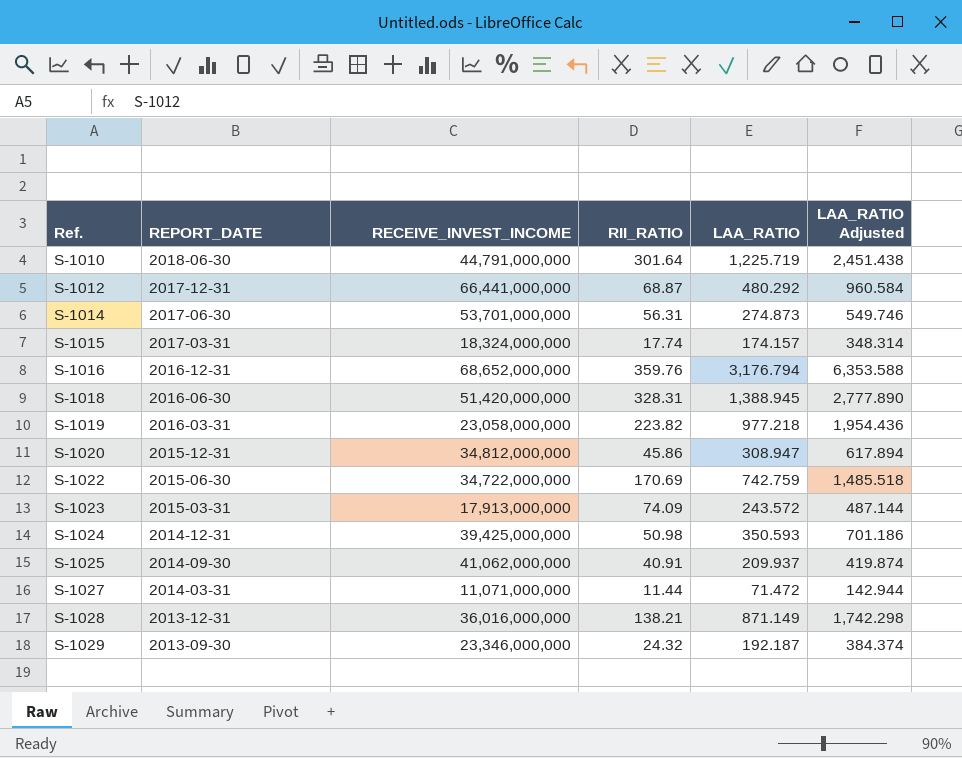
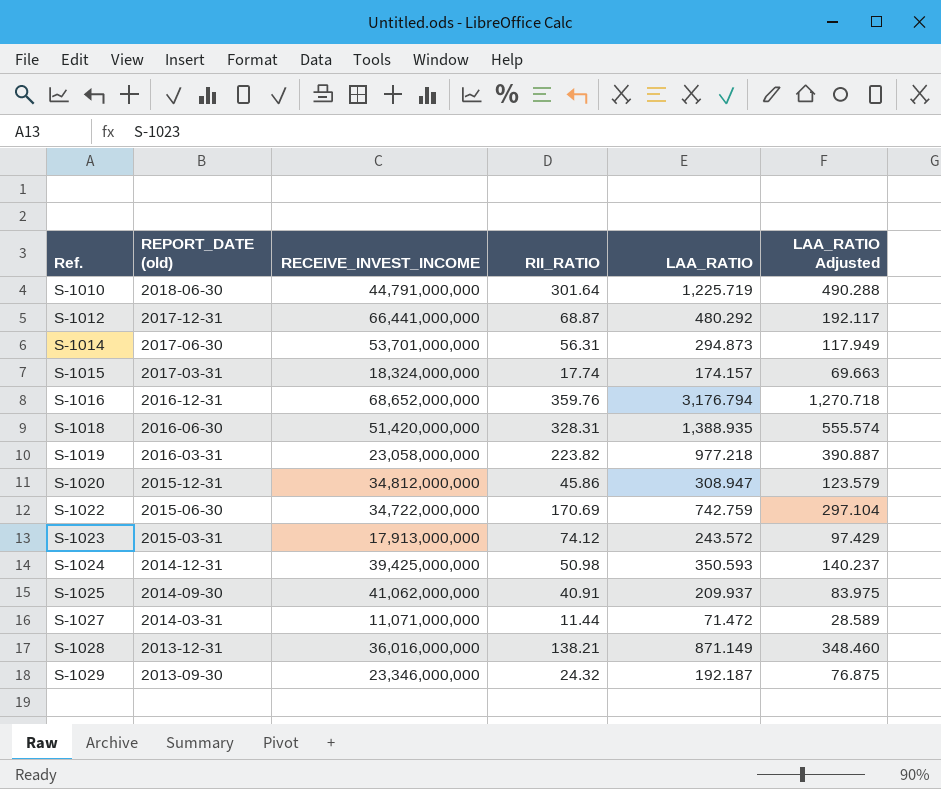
column name: REPORT_DATE -> REPORT_DATE (old)
column LAA_RATIO Adjusted | formula: [LAA_RATIO] * 2 -> [LAA_RATIO] * 0.4
S-1014 | LAA_RATIO: 274.873 -> 294.873
S-1018 | LAA_RATIO: 1,388.945 -> 1,388.935
S-1023 | RII_RATIO: 74.09 -> 74.12

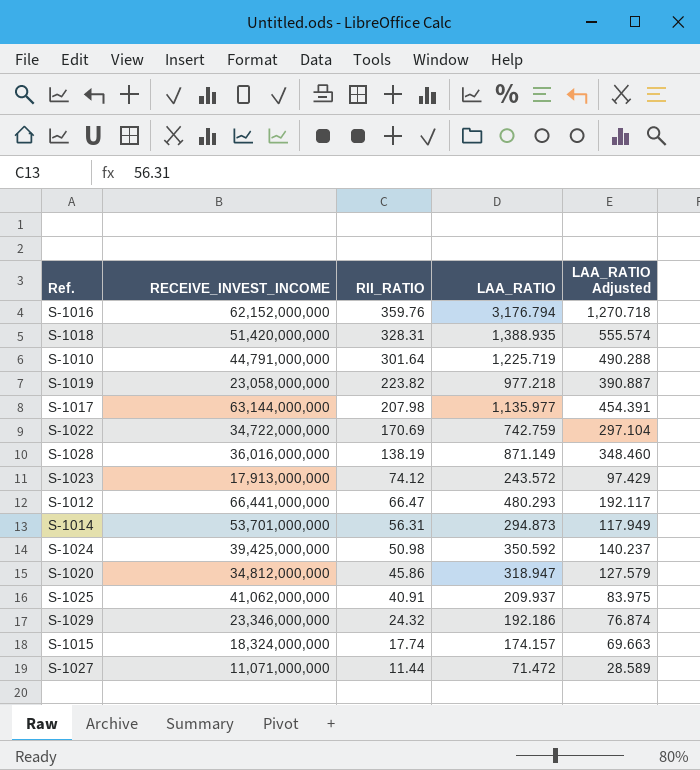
row order: Ref. ascending -> RII_RATIO descending
column REPORT_DATE (old) | position: 2 -> none
S-1016 | RECEIVE_INVEST_INCOME: 68,652,000,000 -> 62,152,000,000
row S-1017: none -> 63,144,000,000 | 207.98 | 1,135.977 | 454.391
S-1028 | RII_RATIO: 138.21 -> 138.19
S-1012 | RII_RATIO: 68.87 -> 66.47
S-1012 | LAA_RATIO: 480.292 -> 480.293
S-1024 | LAA_RATIO: 350.593 -> 350.592
S-1020 | LAA_RATIO: 308.947 -> 318.947
S-1020 | LAA_RATIO Adjusted: 123.579 -> 127.579
S-1029 | LAA_RATIO: 192.187 -> 192.186
S-1029 | LAA_RATIO Adjusted: 76.875 -> 76.874

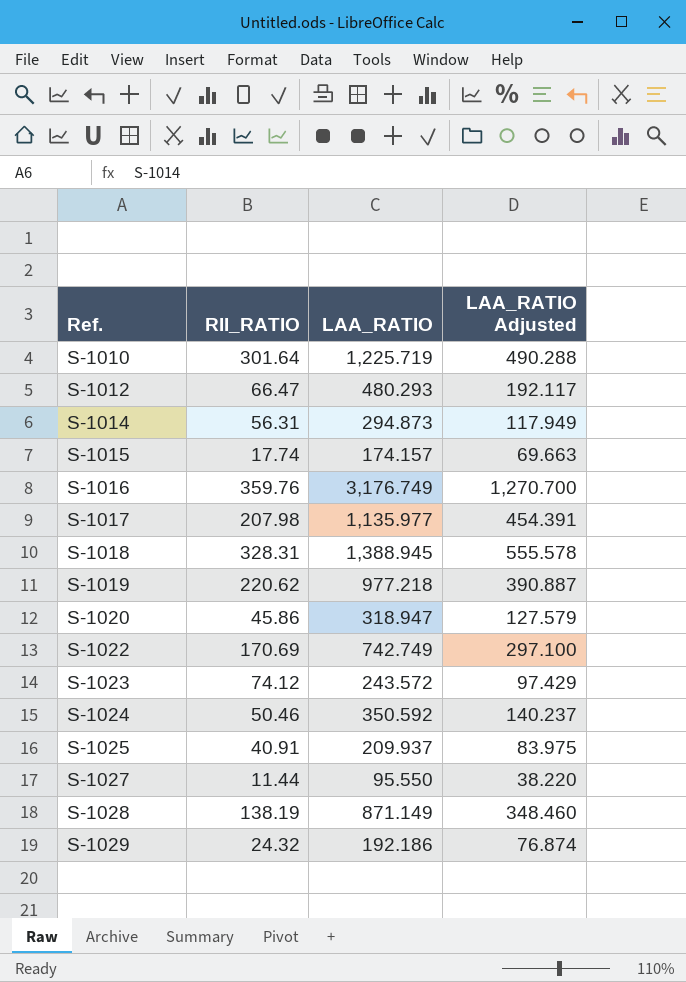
row order: RII_RATIO descending -> Ref. ascending
column RECEIVE_INVEST_INCOME | position: 2 -> none
S-1016 | LAA_RATIO: 3,176.794 -> 3,176.749
S-1016 | LAA_RATIO Adjusted: 1,270.718 -> 1,270.700
S-1018 | LAA_RATIO: 1,388.935 -> 1,388.945
S-1018 | LAA_RATIO Adjusted: 555.574 -> 555.578
S-1019 | RII_RATIO: 223.82 -> 220.62
S-1022 | LAA_RATIO: 742.759 -> 742.749
S-1022 | LAA_RATIO Adjusted: 297.104 -> 297.100
S-1024 | RII_RATIO: 50.98 -> 50.46
S-1027 | LAA_RATIO: 71.472 -> 95.550
S-1027 | LAA_RATIO Adjusted: 28.589 -> 38.220

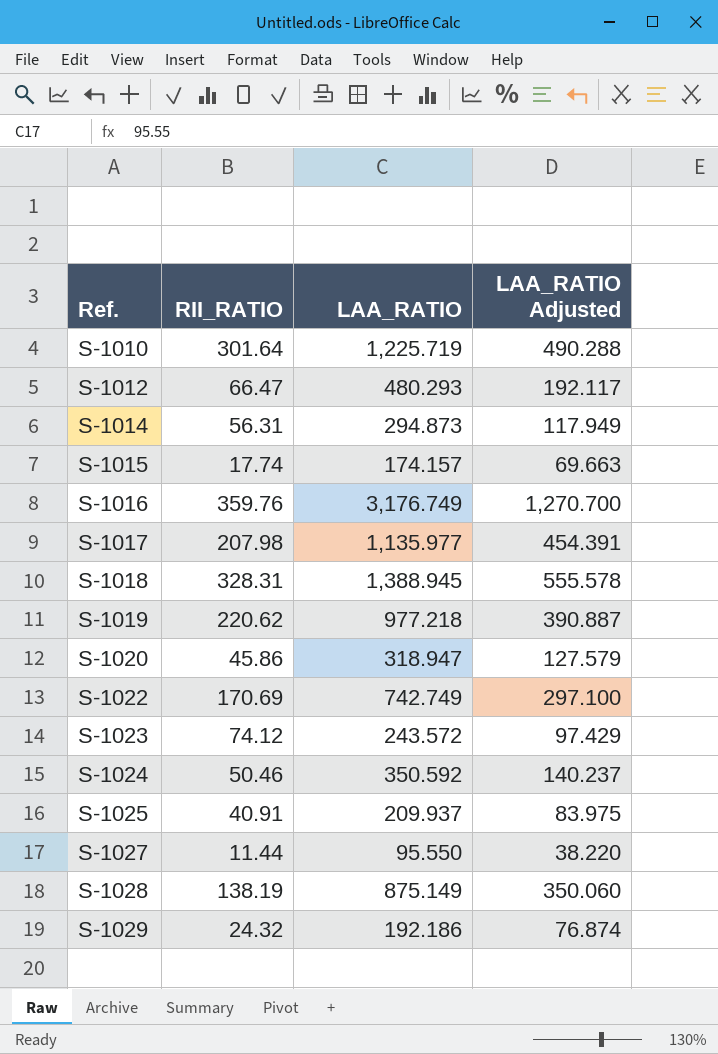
S-1028 | LAA_RATIO: 871.149 -> 875.149
S-1028 | LAA_RATIO Adjusted: 348.460 -> 350.060

